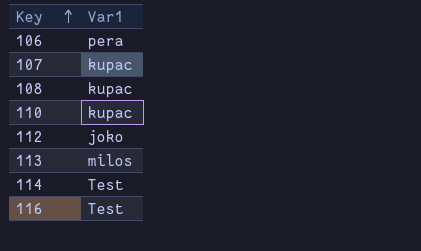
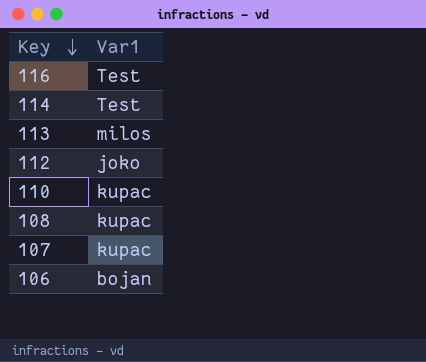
row order: Key ascending -> Key descending
106 | Var1: pera -> bojan

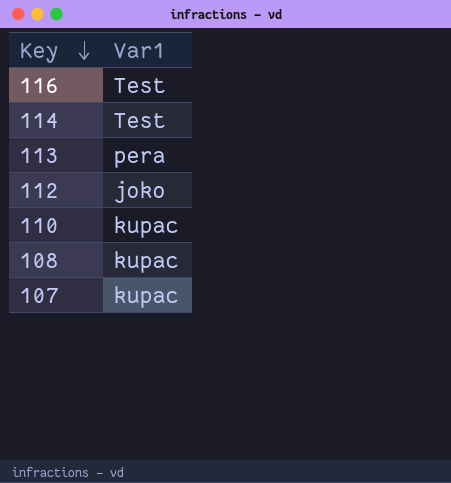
row 106: bojan -> none
113 | Var1: milos -> pera

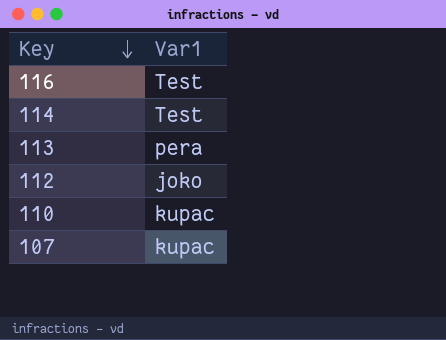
row 108: kupac -> none

